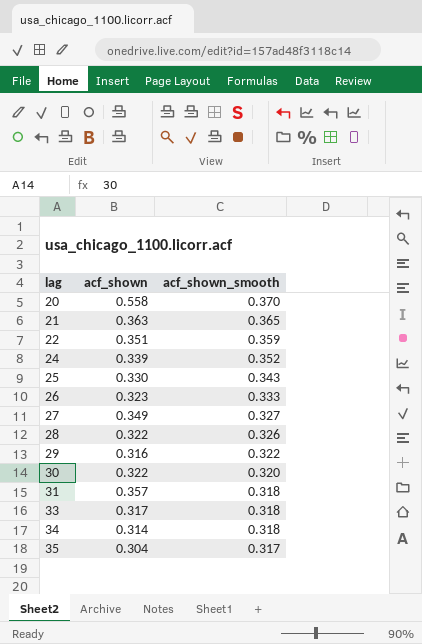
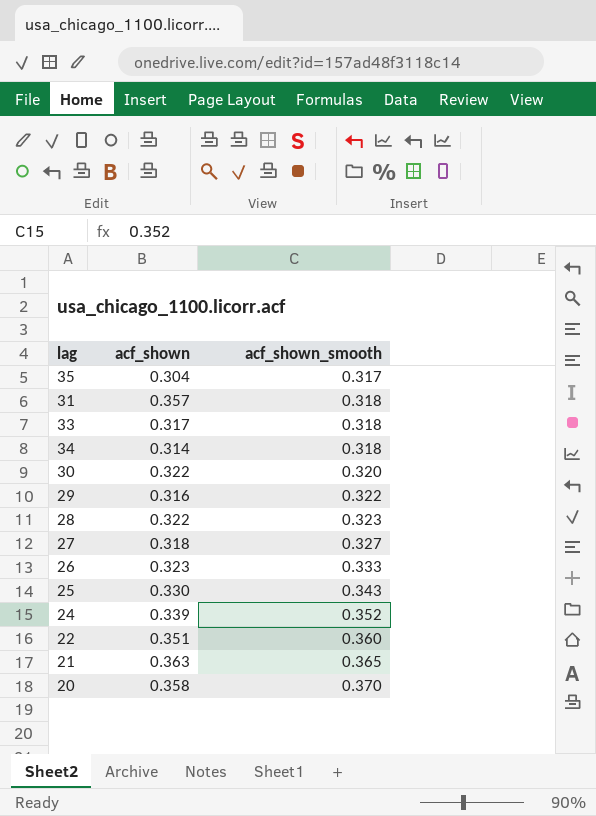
row order: lag ascending -> acf_shown_smooth ascending
28 | acf_shown_smooth: 0.326 -> 0.323
27 | acf_shown: 0.349 -> 0.318
22 | acf_shown_smooth: 0.359 -> 0.360
20 | acf_shown: 0.558 -> 0.358

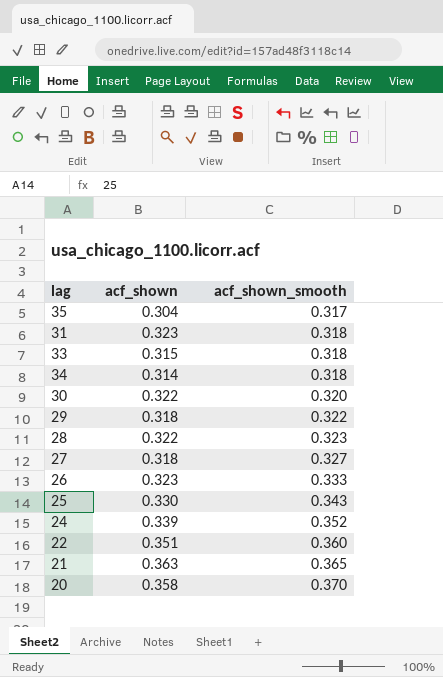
31 | acf_shown: 0.357 -> 0.323
33 | acf_shown: 0.317 -> 0.315
29 | acf_shown: 0.316 -> 0.318

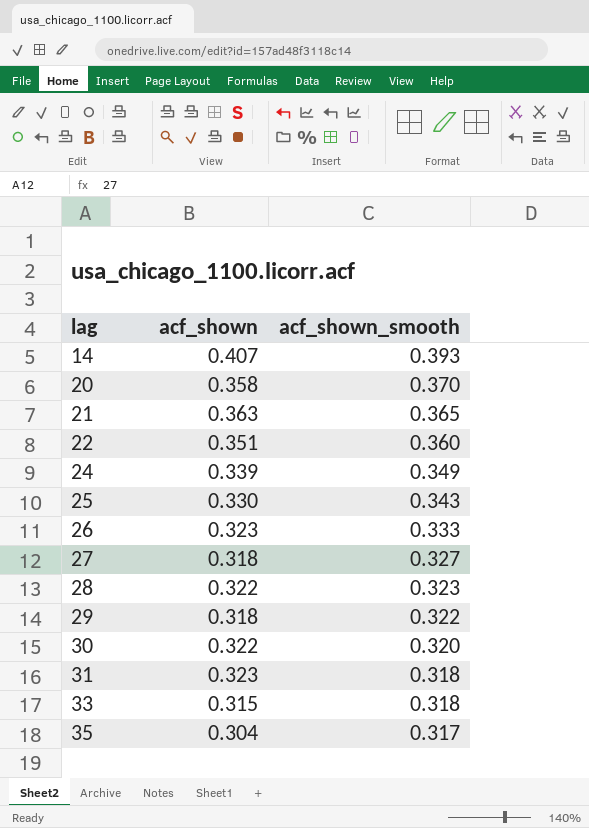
row order: acf_shown_smooth ascending -> lag ascending
row 34: 0.314 | 0.318 -> none
row 14: none -> 0.407 | 0.393
24 | acf_shown_smooth: 0.352 -> 0.349

